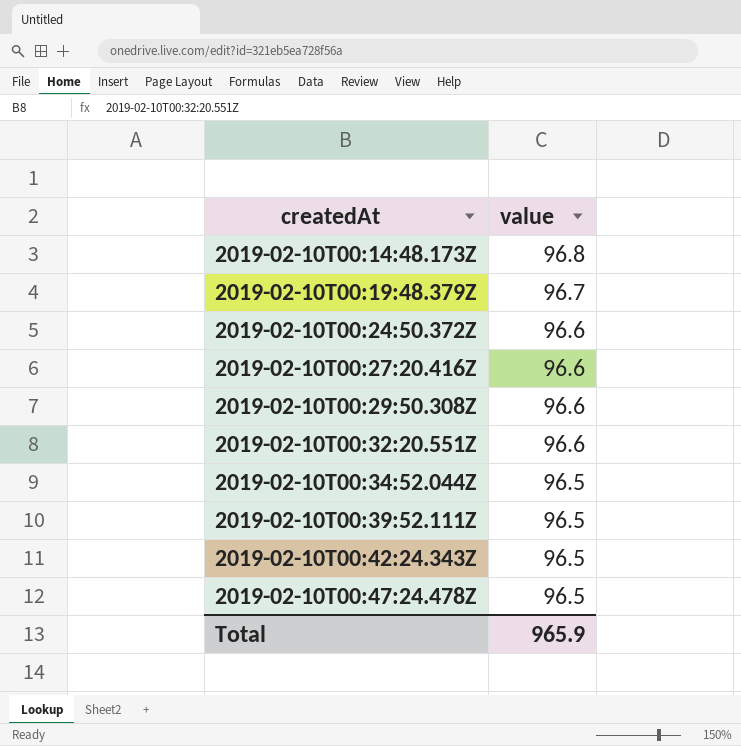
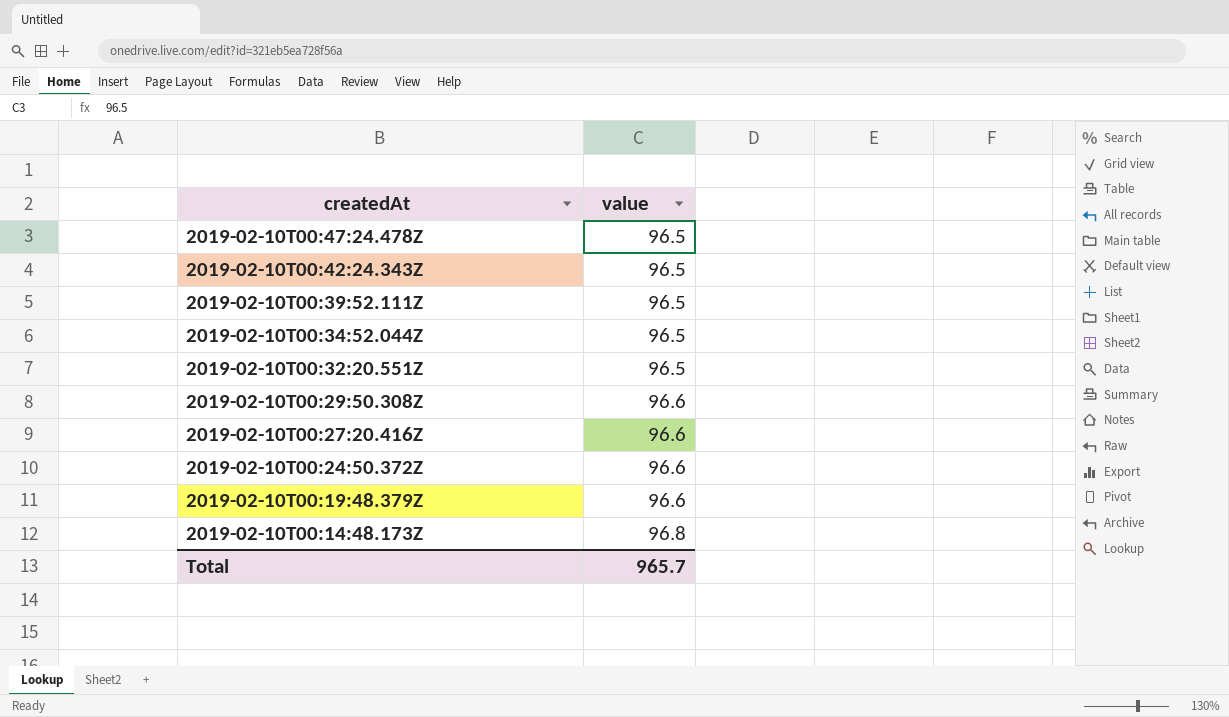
row order: createdAt ascending -> createdAt descending
2019-02-10T00:32:20.551Z | value: 96.6 -> 96.5
2019-02-10T00:19:48.379Z | value: 96.7 -> 96.6
Total | value: 965.9 -> 965.7

